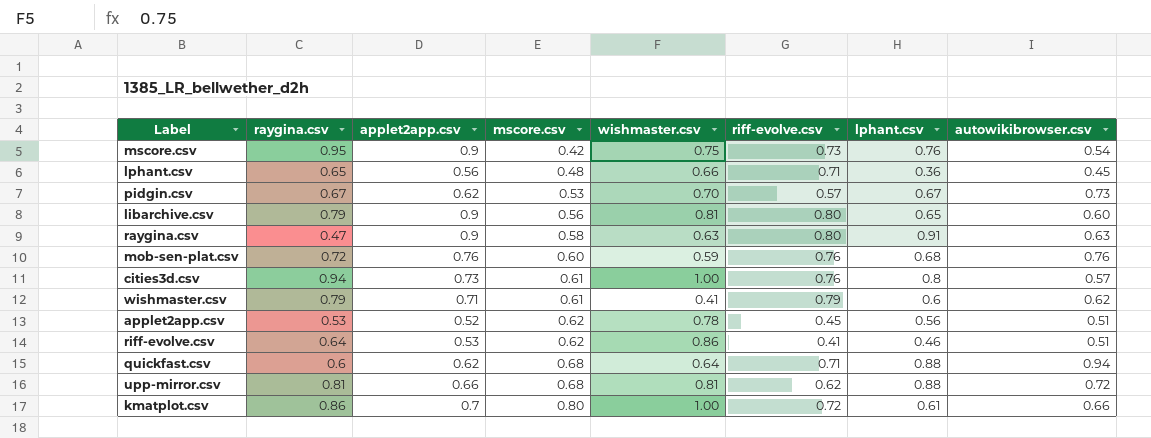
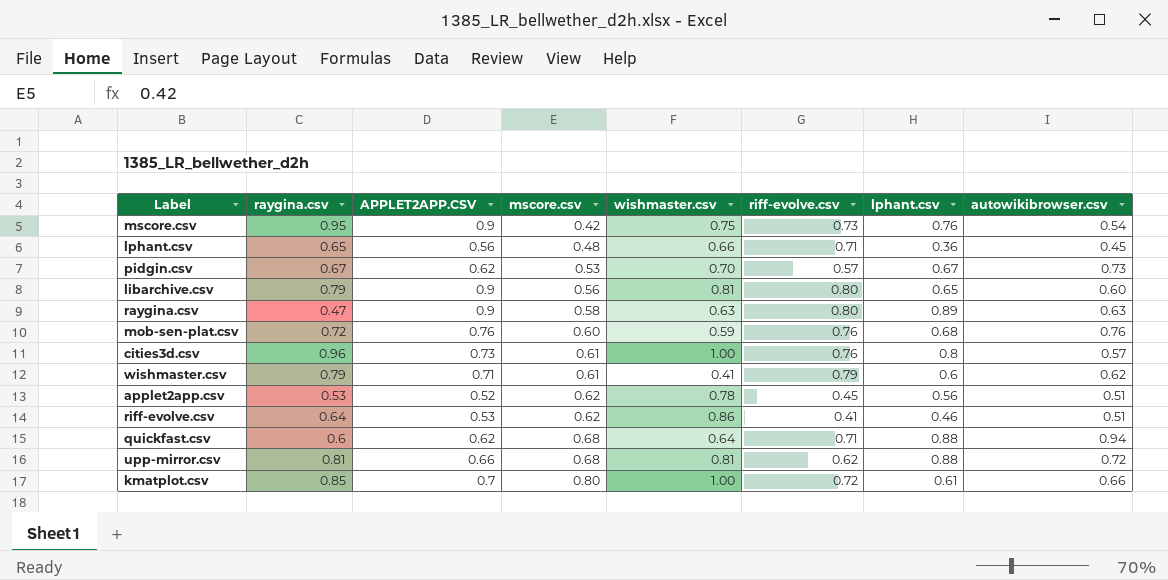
column name: applet2app.csv -> APPLET2APP.CSV
raygina.csv | lphant.csv: 0.91 -> 0.89
cities3d.csv | raygina.csv: 0.94 -> 0.96
kmatplot.csv | raygina.csv: 0.86 -> 0.85

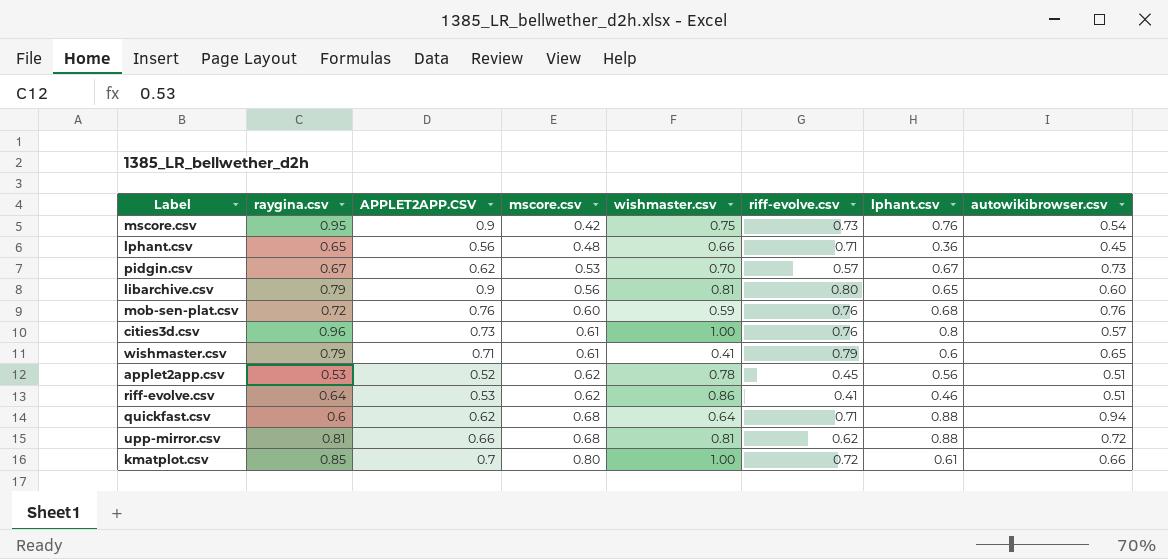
row raygina.csv: 0.47 | 0.9 | 0.58 | 0.63 | 0.80 | 0.89 | 0.63 -> none
wishmaster.csv | autowikibrowser.csv: 0.62 -> 0.65

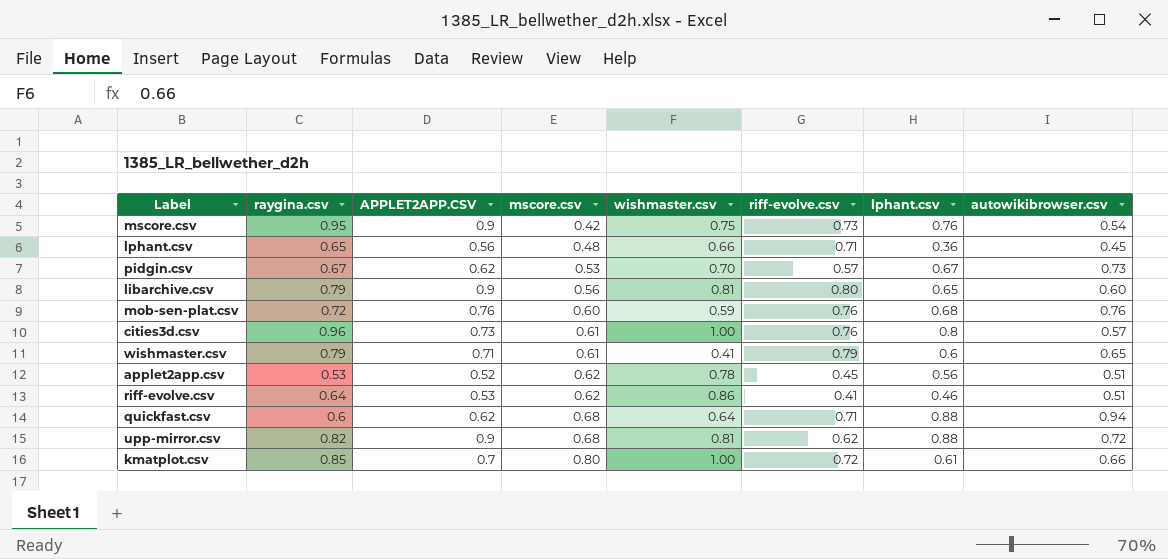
upp-mirror.csv | raygina.csv: 0.81 -> 0.82
upp-mirror.csv | APPLET2APP.CSV: 0.66 -> 0.9

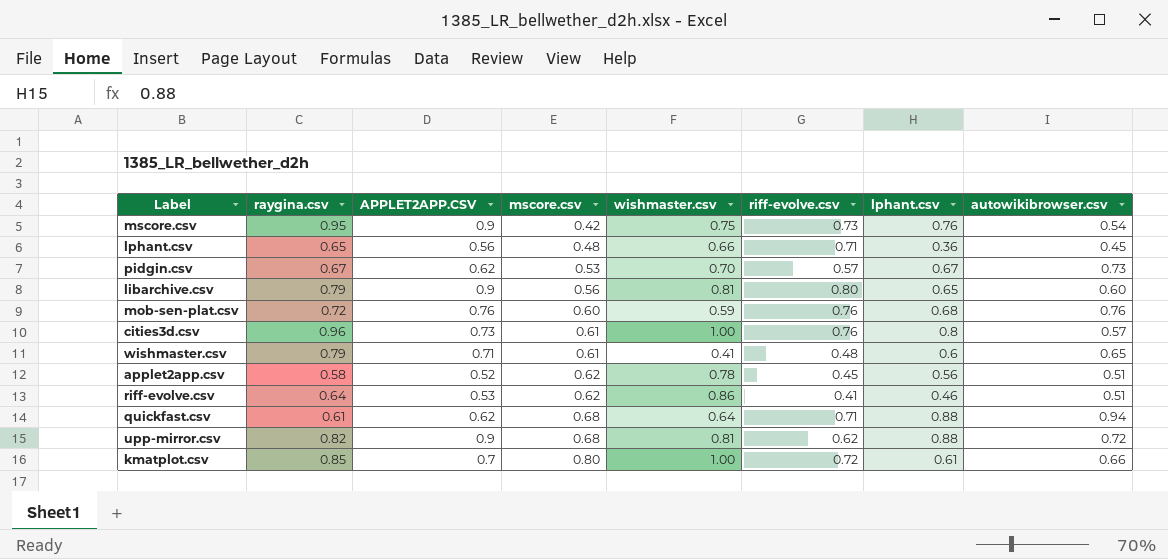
wishmaster.csv | riff-evolve.csv: 0.79 -> 0.48
applet2app.csv | raygina.csv: 0.53 -> 0.58
quickfast.csv | raygina.csv: 0.6 -> 0.61

